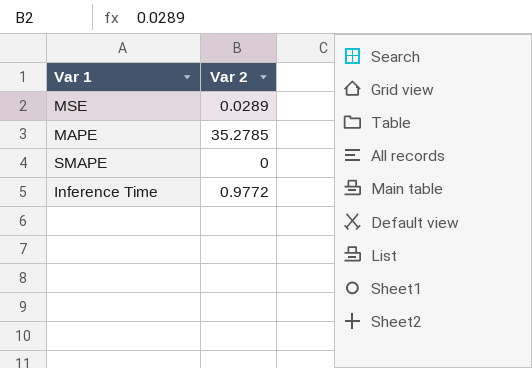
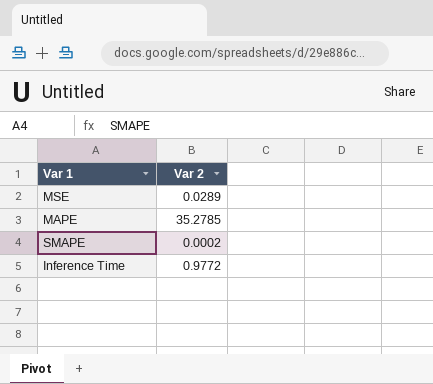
SMAPE | Var 2: 0 -> 0.0002

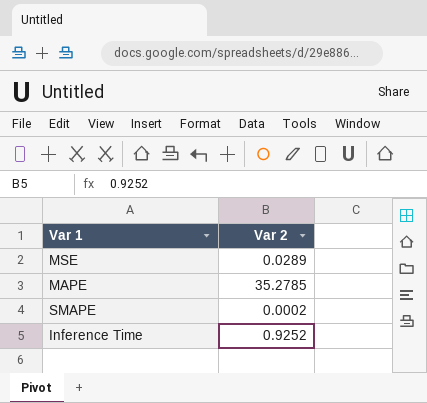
Inference Time | Var 2: 0.9772 -> 0.9252

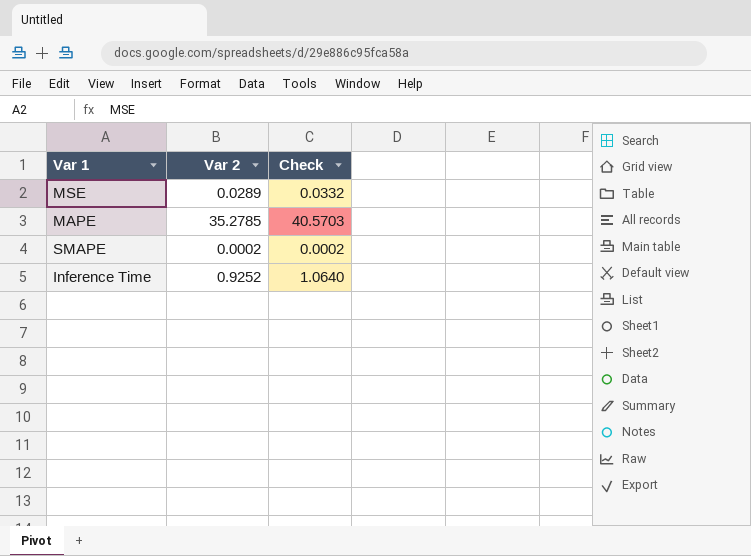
column Check | formula: none -> [Var 2] * 1.15

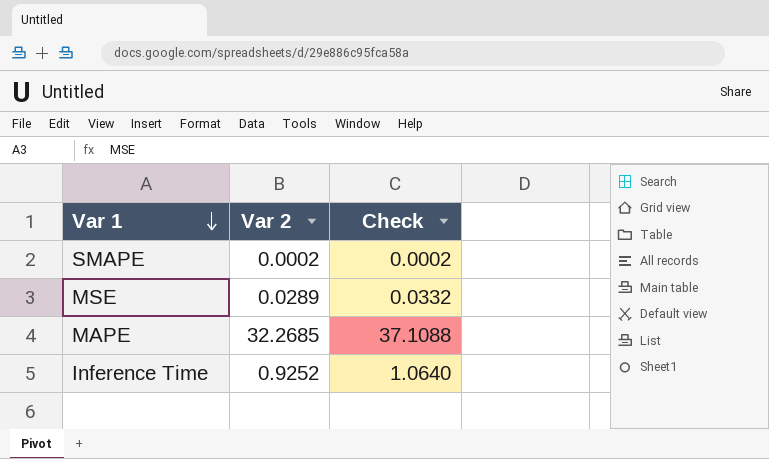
row order: none -> Var 1 descending
MAPE | Var 2: 35.2785 -> 32.2685
MAPE | Check: 40.5703 -> 37.1088

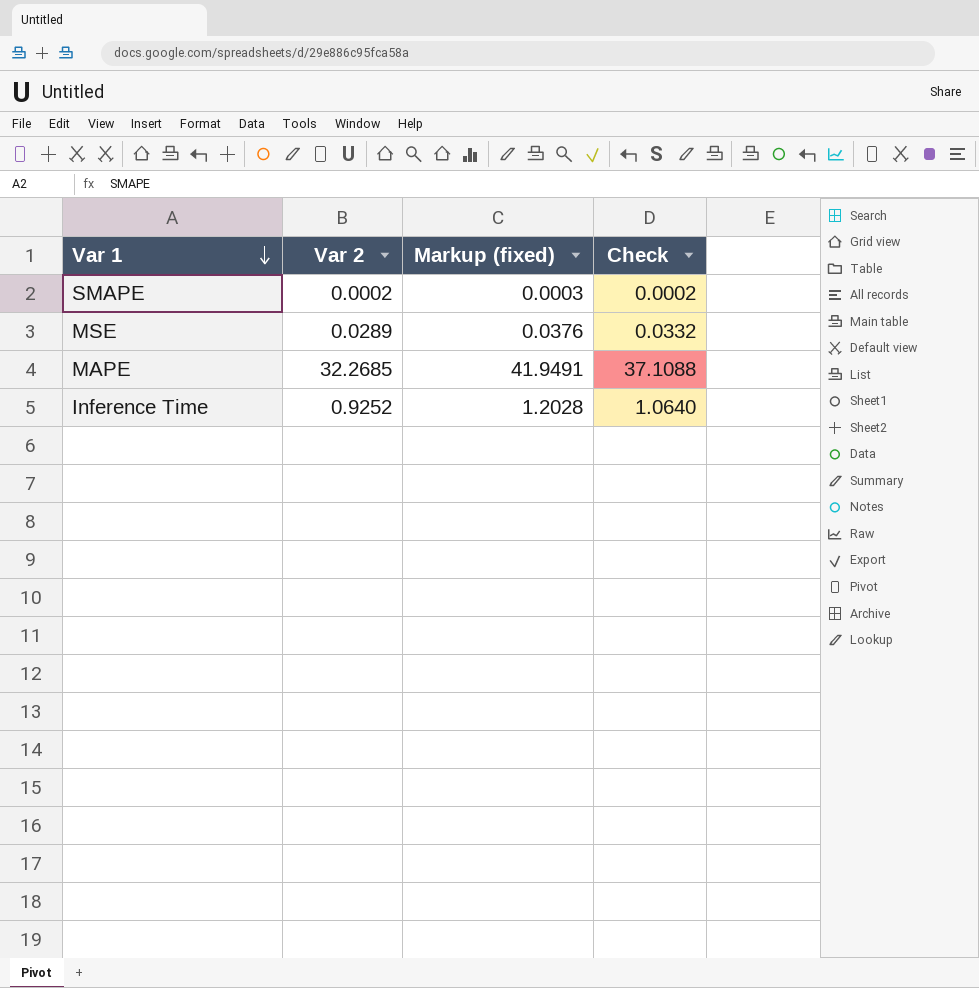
column Markup (fixed) | formula: none -> [Var 2] * 1.3

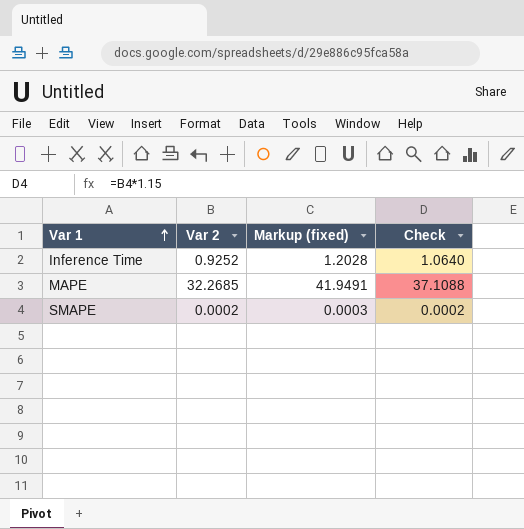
row order: Var 1 descending -> Var 1 ascending
row MSE: 0.0289 | 0.0376 | 0.0332 -> none

